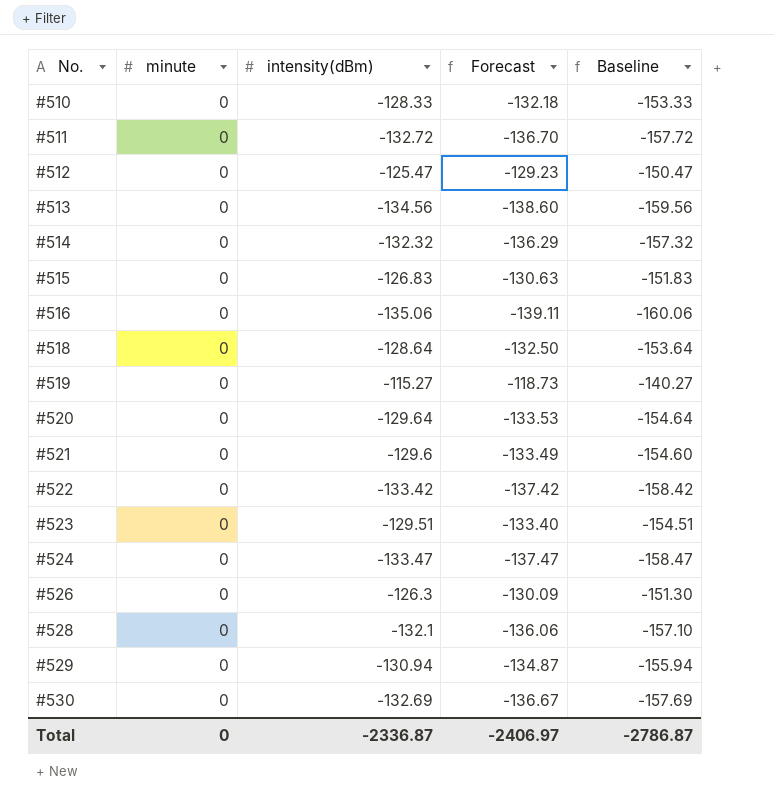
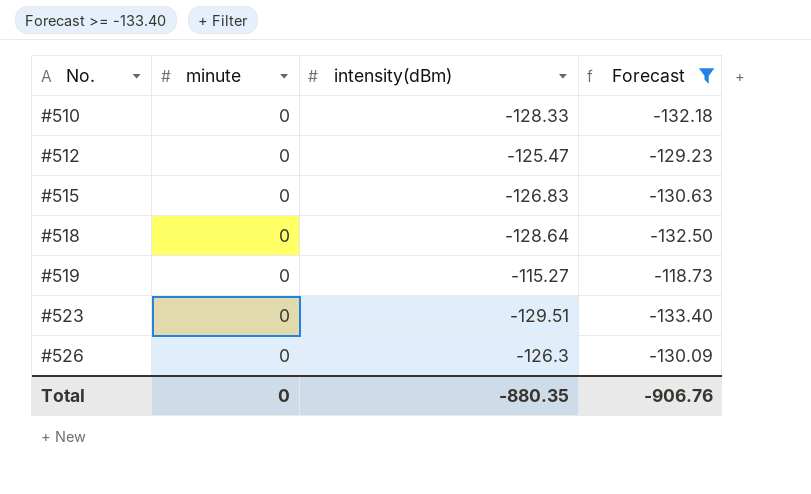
filter: none -> Forecast >= -133.40
column Baseline | formula: [intensity(dBm)] - 25 -> none
Total | intensity(dBm): -2336.87 -> -880.35
Total | Forecast: -2406.97 -> -906.76

